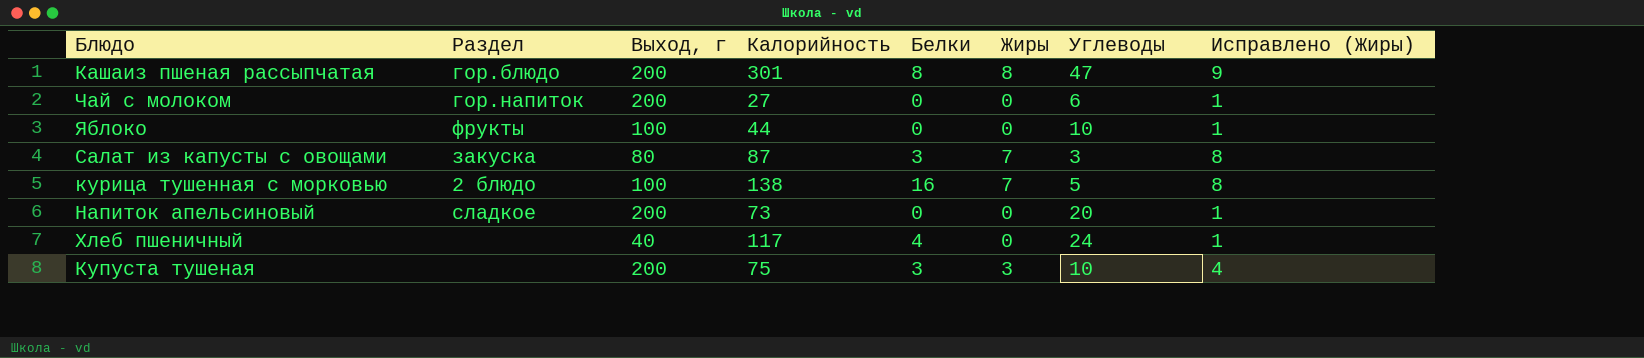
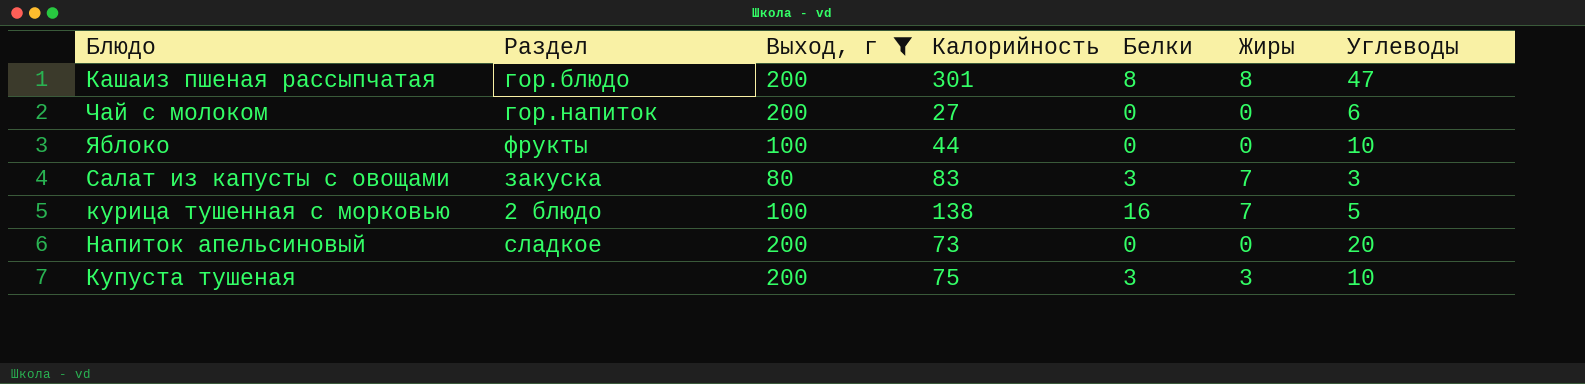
filter: none -> Выход, г != 40
column Исправлено (Жиры) | formula: [Жиры] + 1 -> none
Салат из капусты с овощами | Калорийность: 87 -> 83

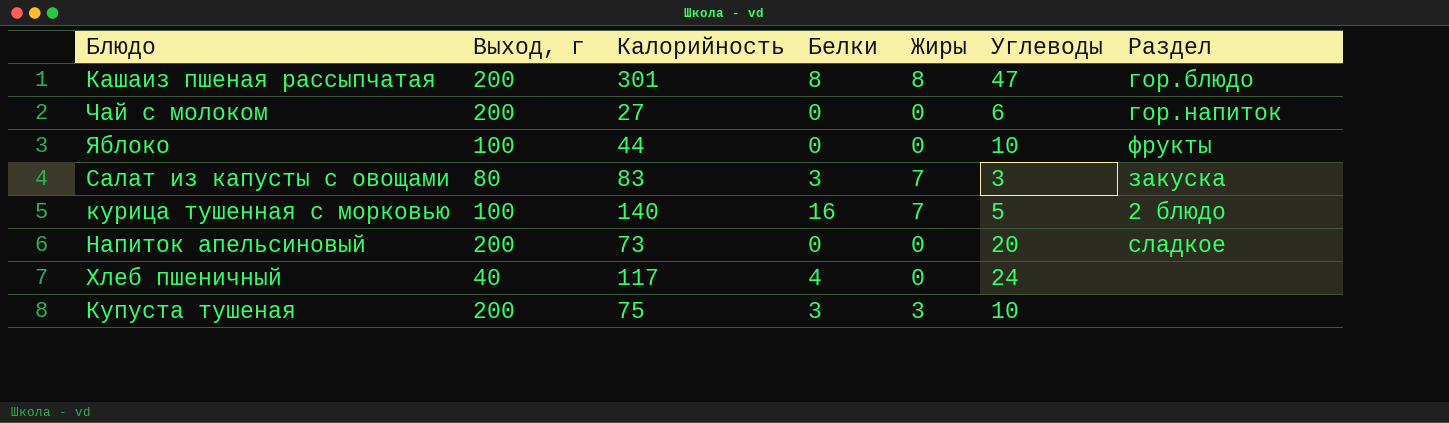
filter: Выход, г != 40 -> none
column Раздел | position: 2 -> 7
курица тушенная с морковью | Калорийность: 138 -> 140

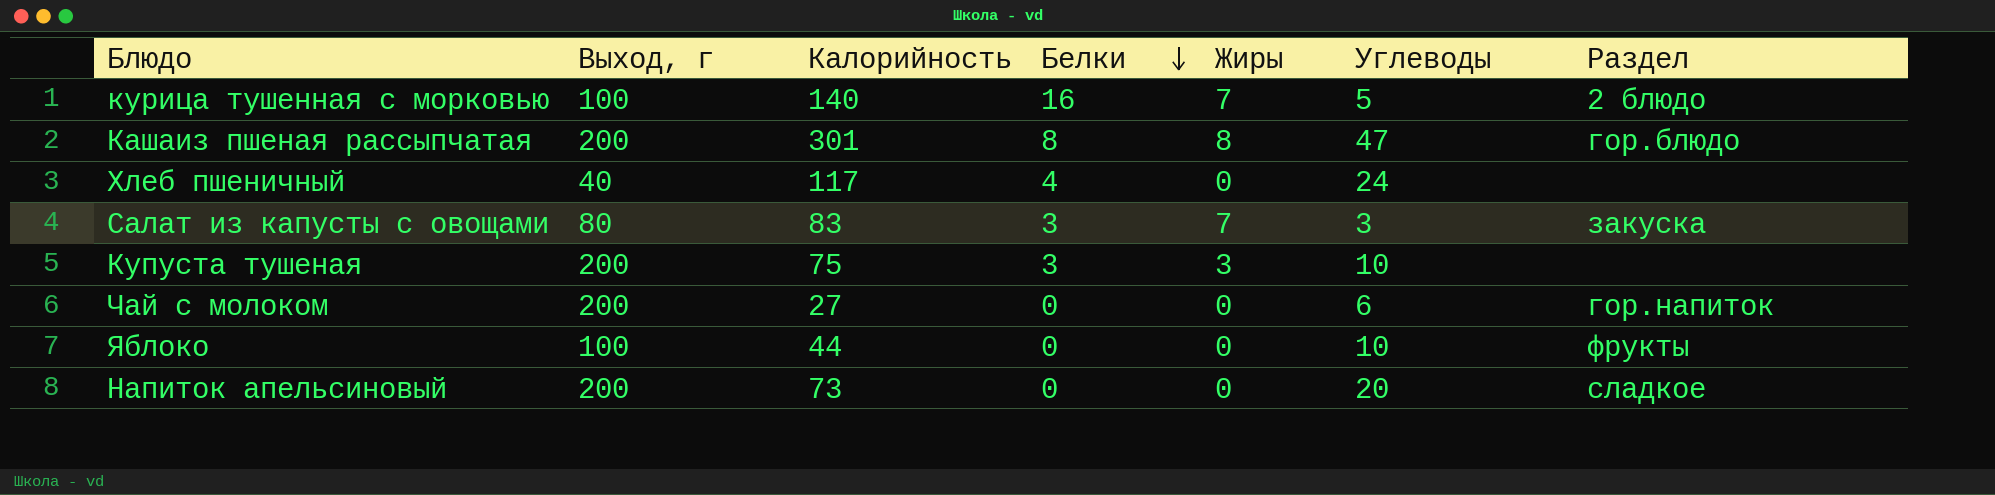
row order: none -> Белки descending

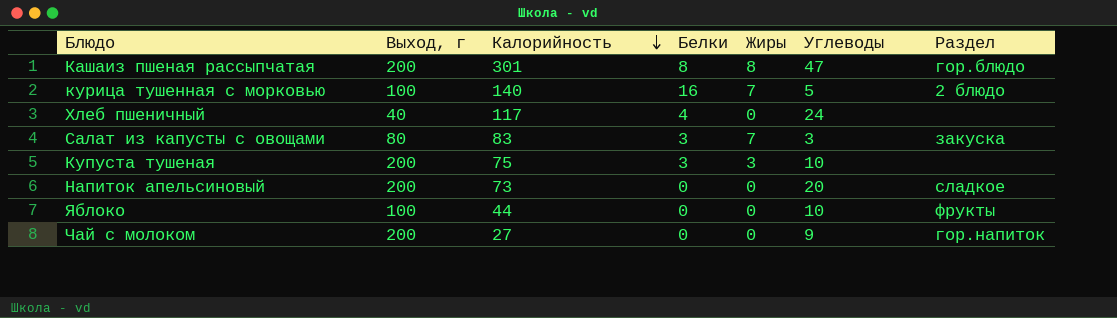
row order: Белки descending -> Калорийность descending
Чай с молоком | Углеводы: 6 -> 9

